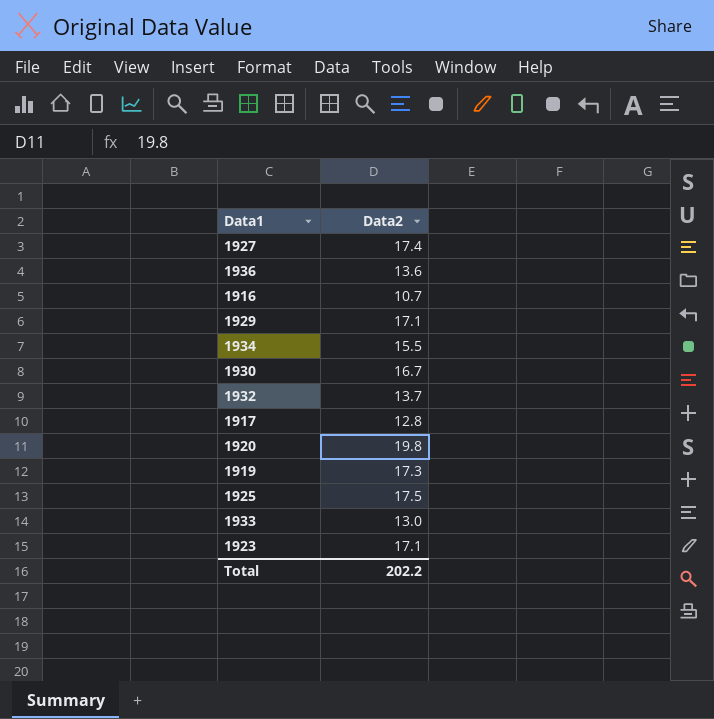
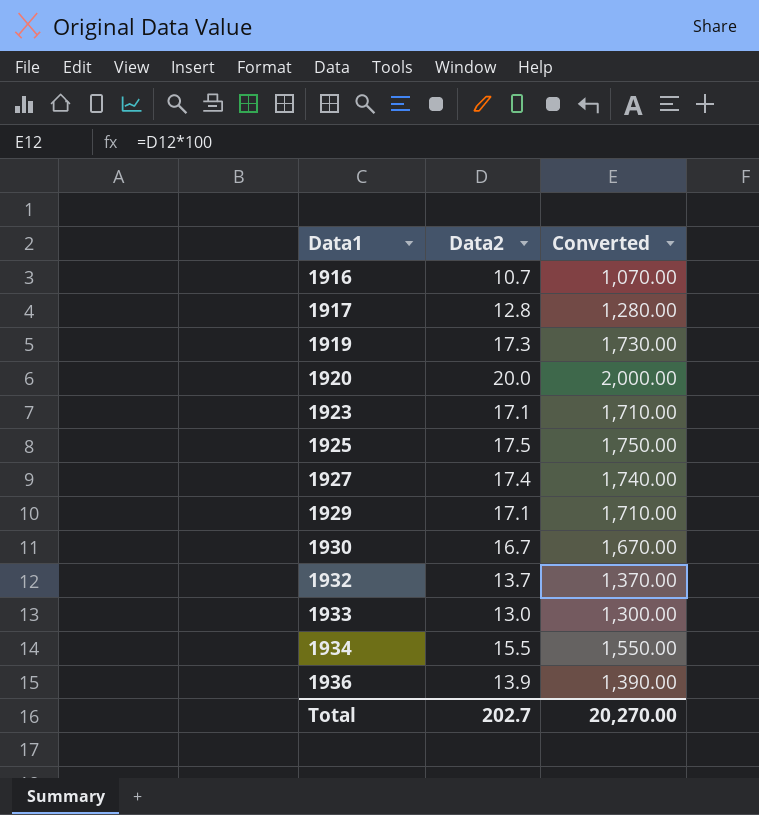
row order: none -> Data1 ascending
column Converted | formula: none -> [Data2] * 100
1920 | Data2: 19.8 -> 20.0
1936 | Data2: 13.6 -> 13.9
Total | Data2: 202.2 -> 202.7

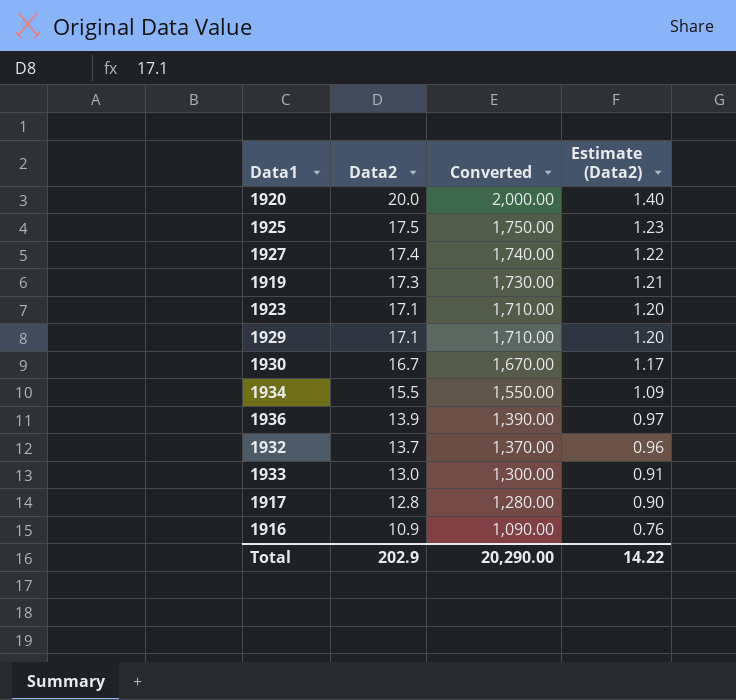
row order: Data1 ascending -> Data2 descending
column Estimate (Data2) | formula: none -> [Data2] * 0.07
1916 | Data2: 10.7 -> 10.9
1916 | Converted: 1,070.00 -> 1,090.00
Total | Data2: 202.7 -> 202.9
Total | Converted: 20,270.00 -> 20,290.00

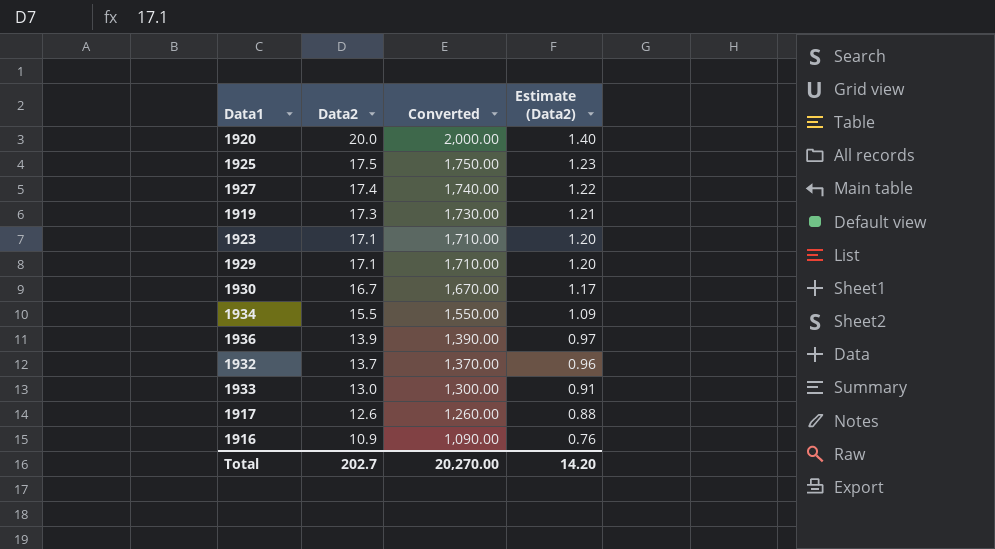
1917 | Data2: 12.8 -> 12.6
1917 | Converted: 1,280.00 -> 1,260.00
1917 | Estimate (Data2): 0.90 -> 0.88
Total | Data2: 202.9 -> 202.7
Total | Converted: 20,290.00 -> 20,270.00
Total | Estimate (Data2): 14.22 -> 14.20

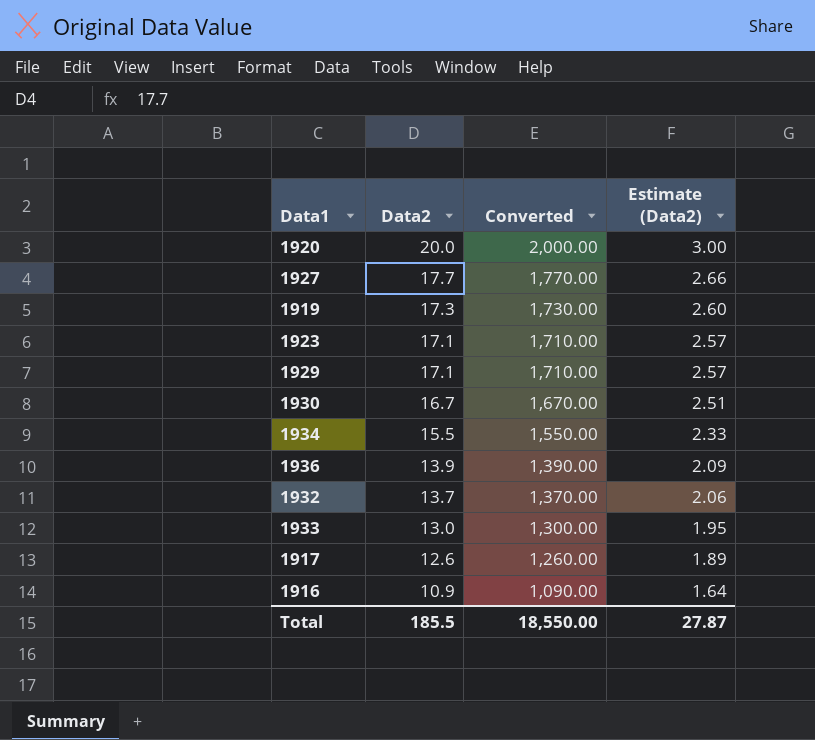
column Estimate (Data2) | formula: [Data2] * 0.07 -> [Data2] * 0.15
row 1925: 17.5 | 1,750.00 | 1.23 -> none
1927 | Data2: 17.4 -> 17.7
1927 | Converted: 1,740.00 -> 1,770.00
Total | Data2: 202.7 -> 185.5
Total | Converted: 20,270.00 -> 18,550.00
Total | Estimate (Data2): 14.20 -> 27.87

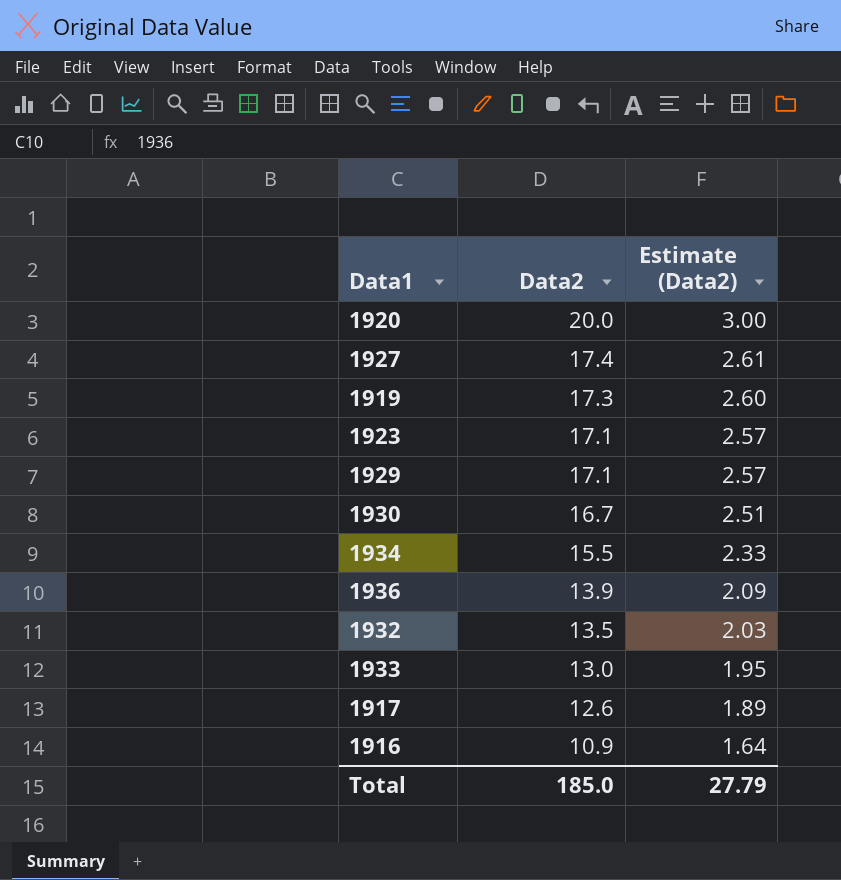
column Converted | formula: [Data2] * 100 -> none
1927 | Data2: 17.7 -> 17.4
1927 | Estimate (Data2): 2.66 -> 2.61
1932 | Data2: 13.7 -> 13.5
1932 | Estimate (Data2): 2.06 -> 2.03
Total | Data2: 185.5 -> 185.0
Total | Estimate (Data2): 27.87 -> 27.79

